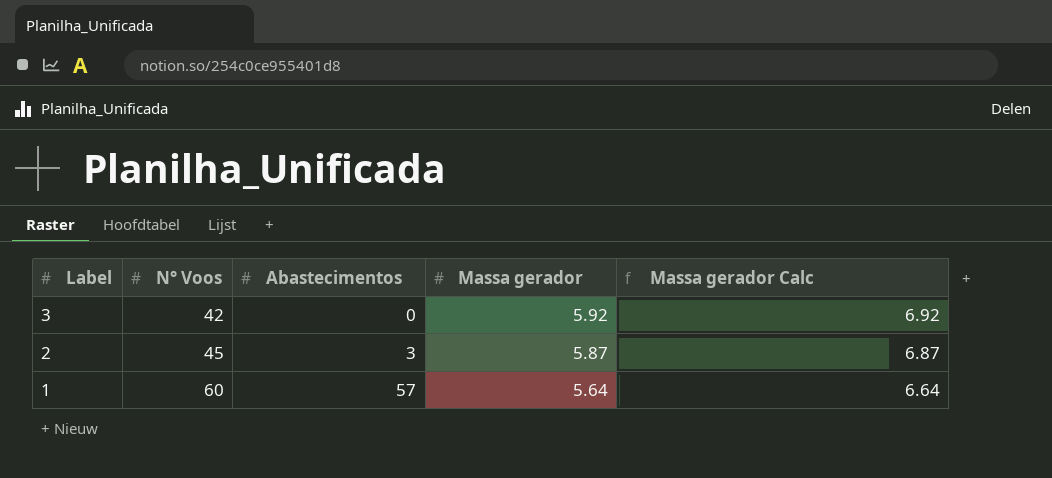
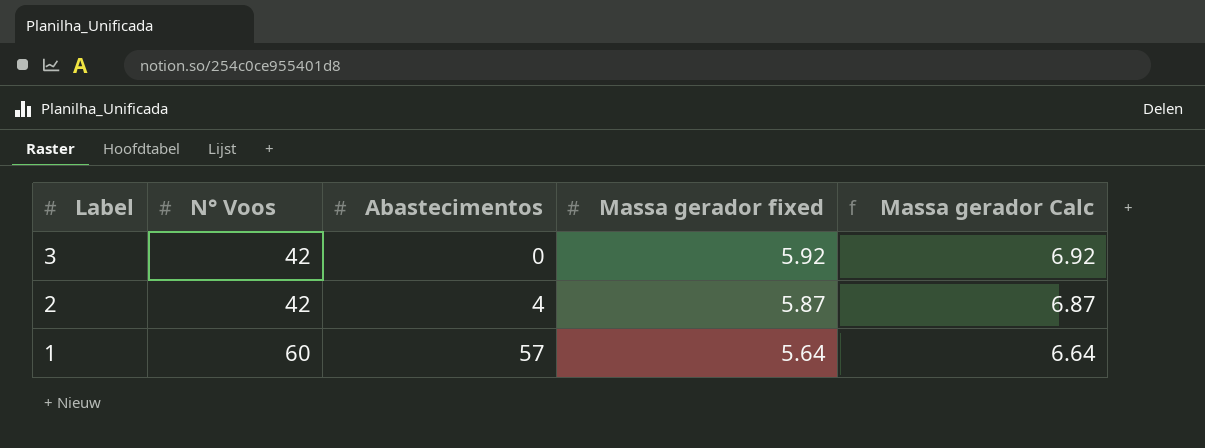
column name: Massa gerador -> Massa gerador fixed
2 | N° Voos: 45 -> 42
2 | Abastecimentos: 3 -> 4

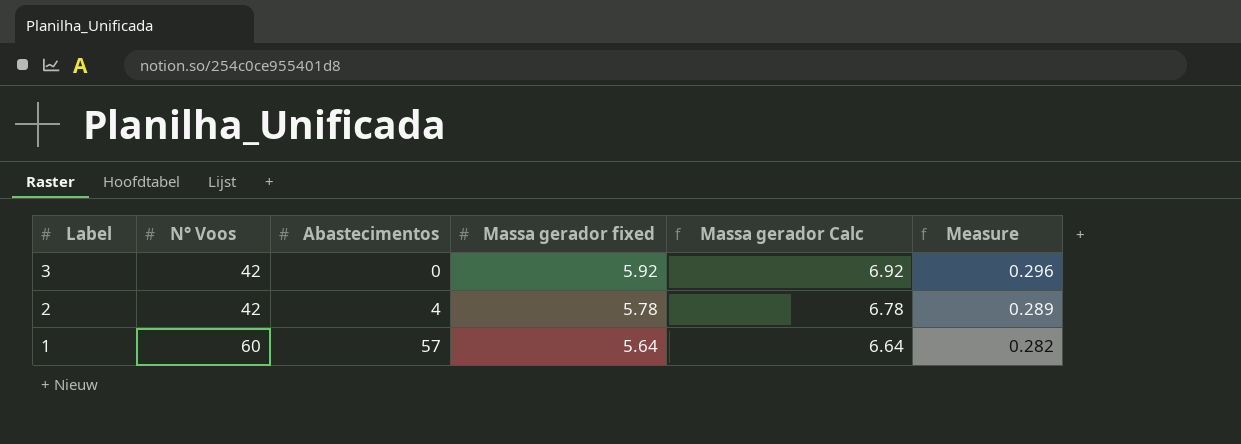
column Measure | formula: none -> [Massa gerador fixed] * 0.05
2 | Massa gerador fixed: 5.87 -> 5.78
2 | Massa gerador Calc: 6.87 -> 6.78

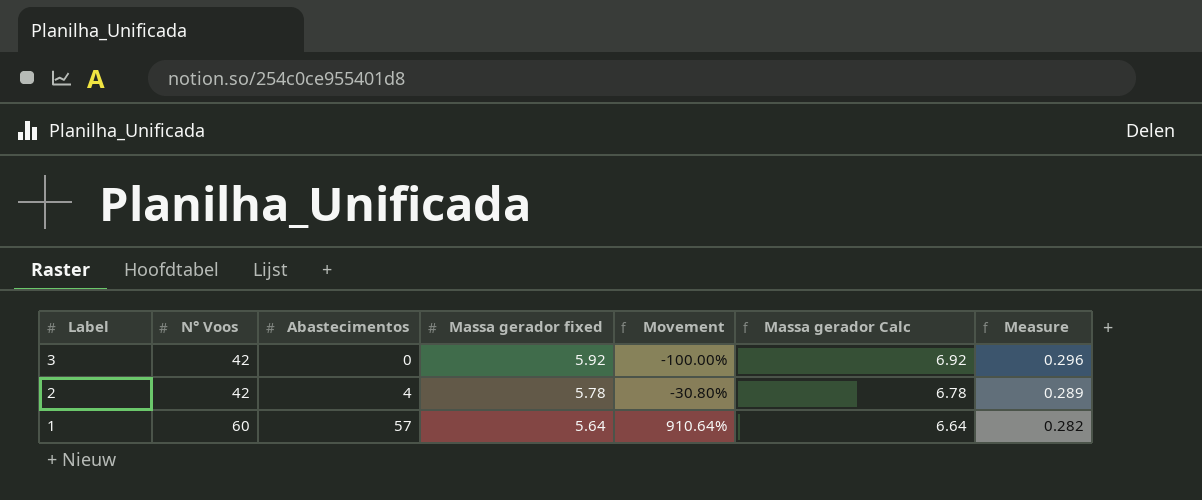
column Movement | formula: none -> ([Abastecimentos] - [Massa gerador fixed]) / [Massa gerador fixed]

